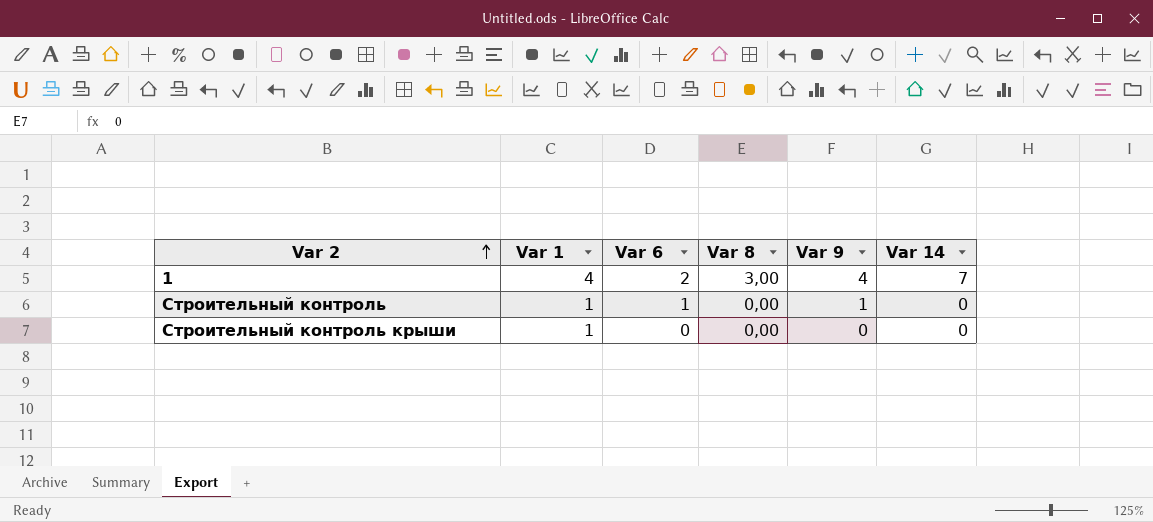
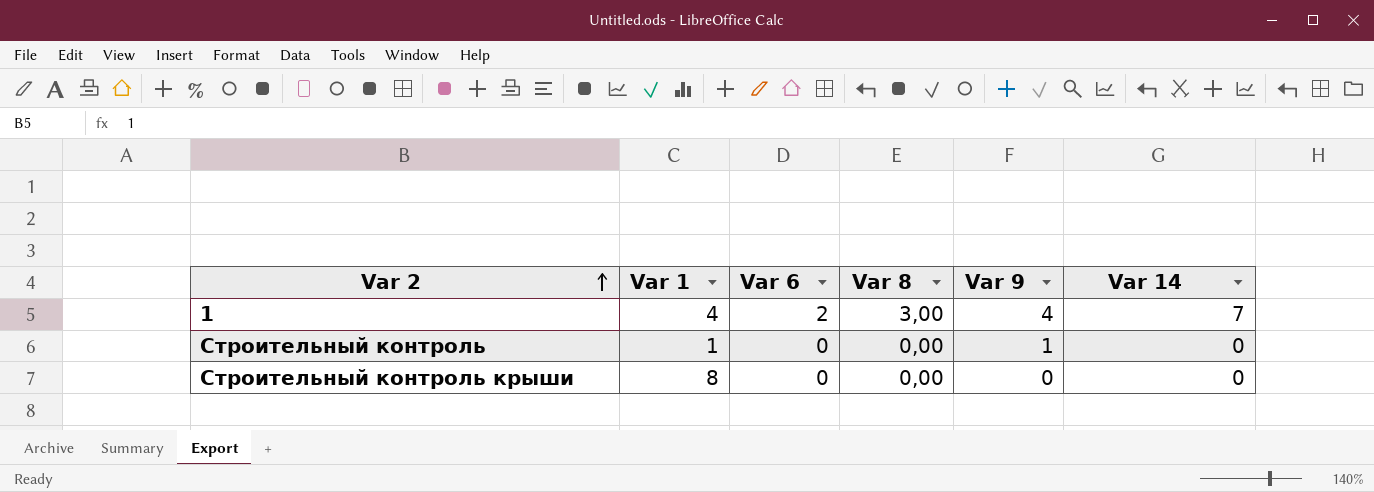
Строительный контроль | Var 6: 1 -> 0
Строительный контроль крыши | Var 1: 1 -> 8

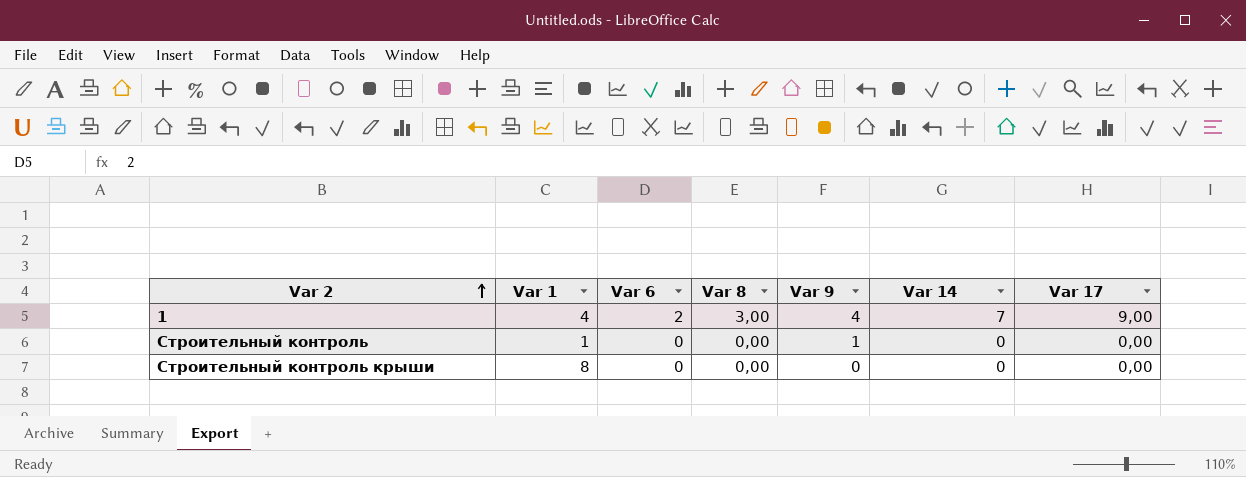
column Var 17 | position: none -> 7

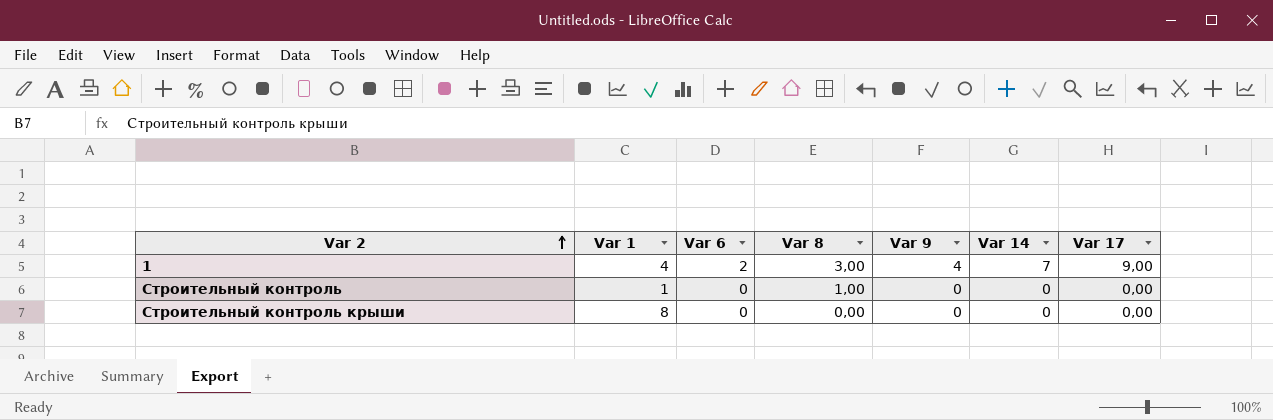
Строительный контроль | Var 8: 0,00 -> 1,00
Строительный контроль | Var 9: 1 -> 0

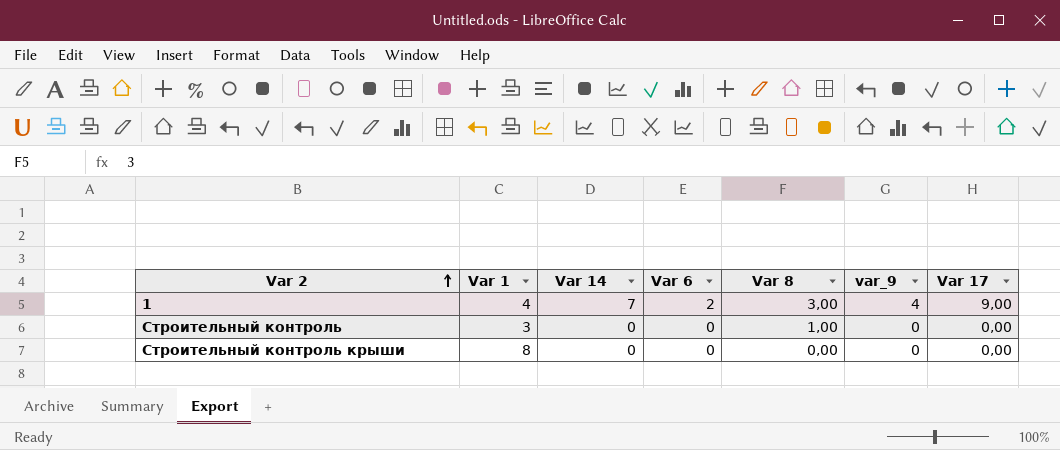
column Var 14 | position: 6 -> 3
column name: Var 9 -> var_9
Строительный контроль | Var 1: 1 -> 3

